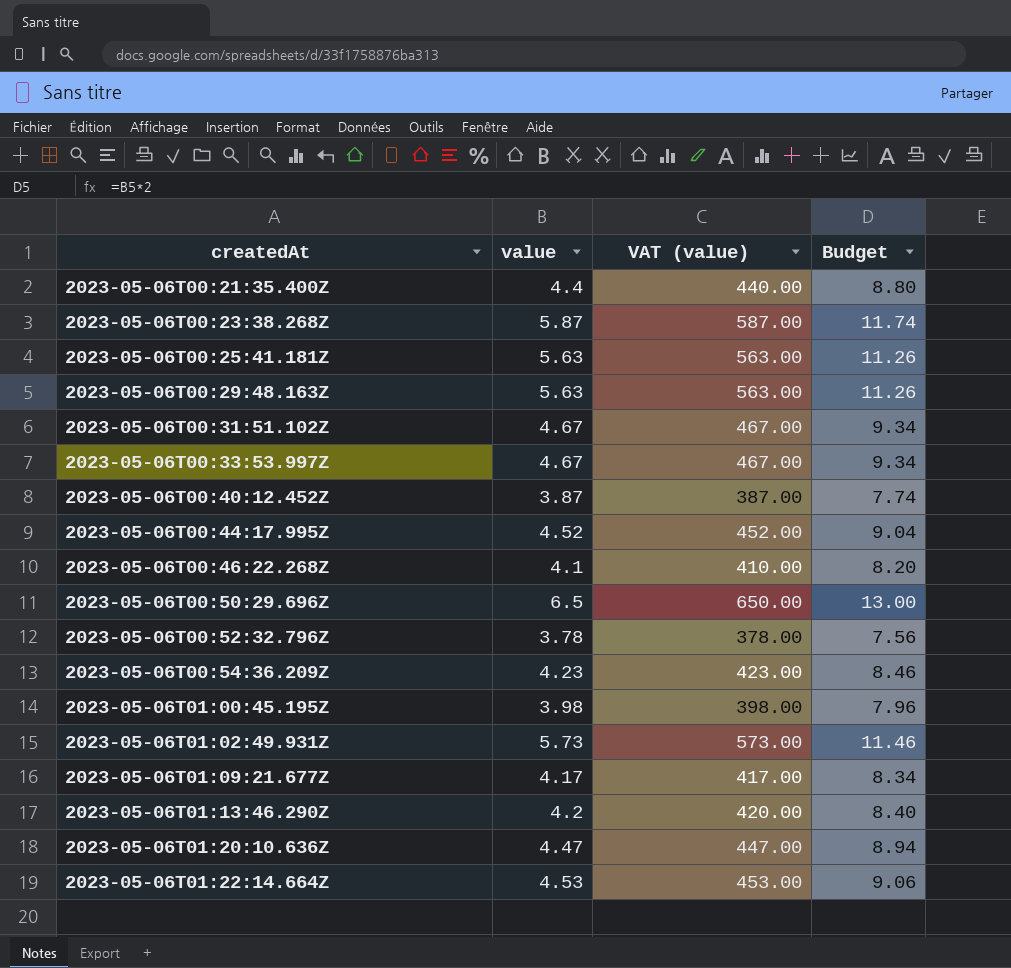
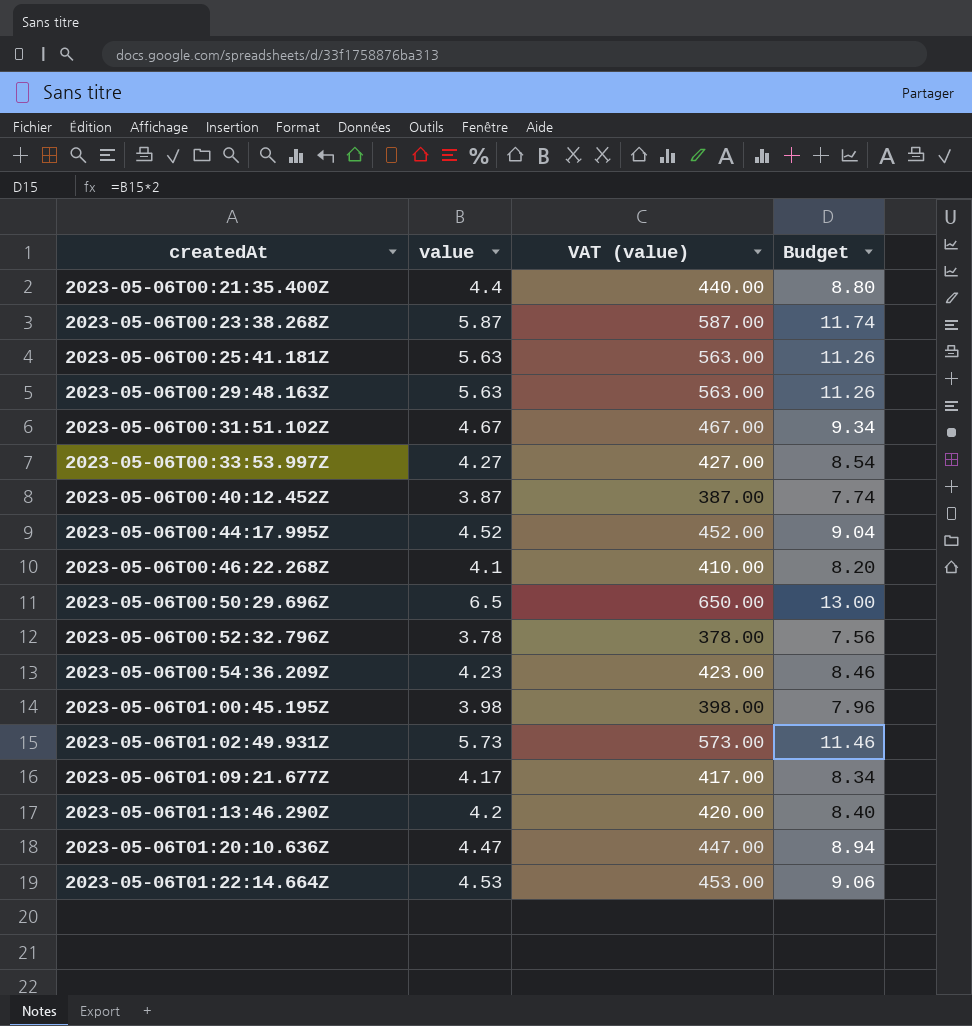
2023-05-06T00:33:53.997Z | value: 4.67 -> 4.27
2023-05-06T00:33:53.997Z | VAT (value): 467.00 -> 427.00
2023-05-06T00:33:53.997Z | Budget: 9.34 -> 8.54

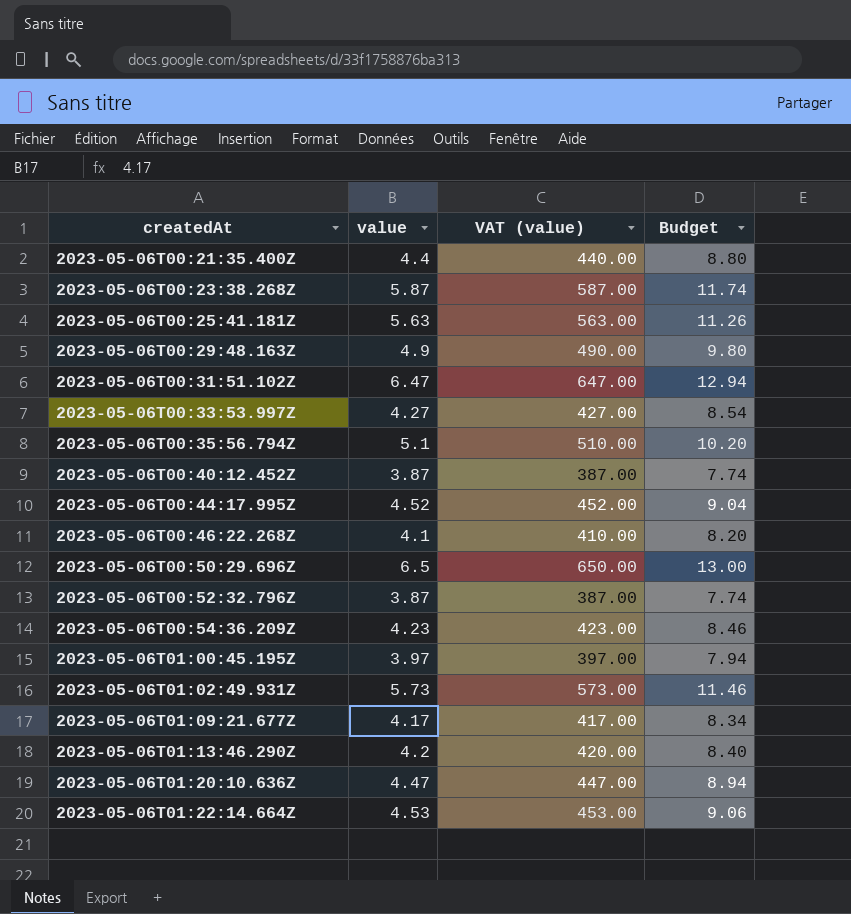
2023-05-06T00:29:48.163Z | value: 5.63 -> 4.9
2023-05-06T00:29:48.163Z | VAT (value): 563.00 -> 490.00
2023-05-06T00:29:48.163Z | Budget: 11.26 -> 9.80
2023-05-06T00:31:51.102Z | value: 4.67 -> 6.47
2023-05-06T00:31:51.102Z | VAT (value): 467.00 -> 647.00
2023-05-06T00:31:51.102Z | Budget: 9.34 -> 12.94
row 2023-05-06T00:35:56.794Z: none -> 5.1 | 510.00 | 10.20
2023-05-06T00:52:32.796Z | value: 3.78 -> 3.87
2023-05-06T00:52:32.796Z | VAT (value): 378.00 -> 387.00
2023-05-06T00:52:32.796Z | Budget: 7.56 -> 7.74
2023-05-06T01:00:45.195Z | value: 3.98 -> 3.97
2023-05-06T01:00:45.195Z | VAT (value): 398.00 -> 397.00
2023-05-06T01:00:45.195Z | Budget: 7.96 -> 7.94

